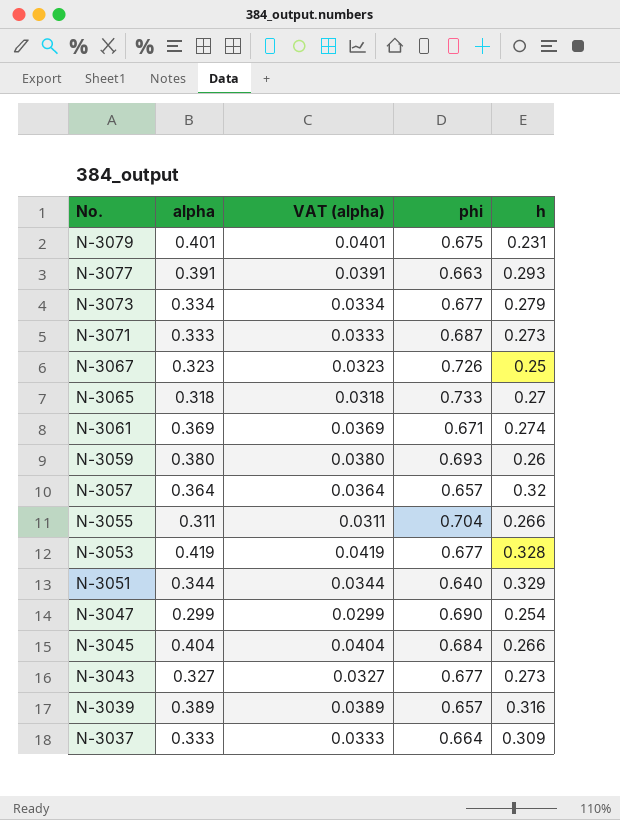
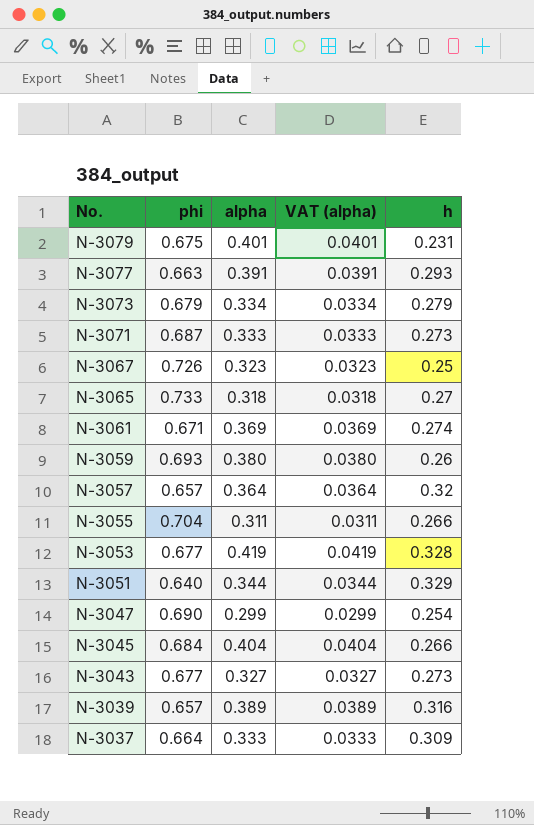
column phi | position: 4 -> 2
N-3073 | phi: 0.677 -> 0.679

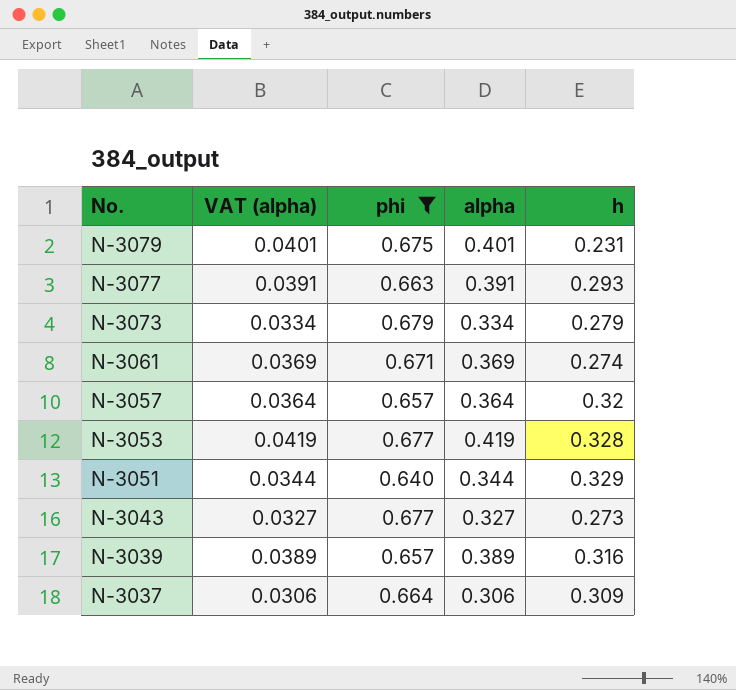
filter: none -> phi <= 0.679
column VAT (alpha) | position: 4 -> 2
N-3037 | VAT (alpha): 0.0333 -> 0.0306
N-3037 | alpha: 0.333 -> 0.306

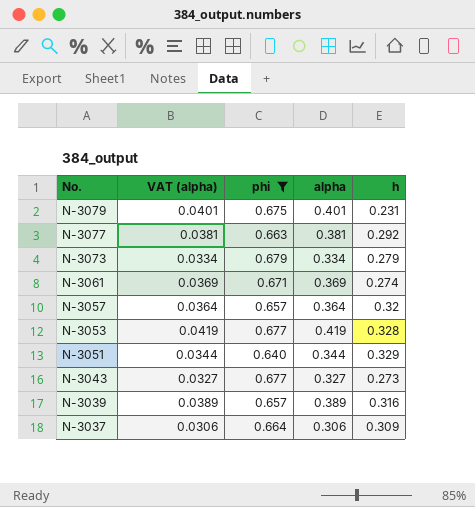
N-3077 | VAT (alpha): 0.0391 -> 0.0381
N-3077 | alpha: 0.391 -> 0.381
N-3077 | h: 0.293 -> 0.292

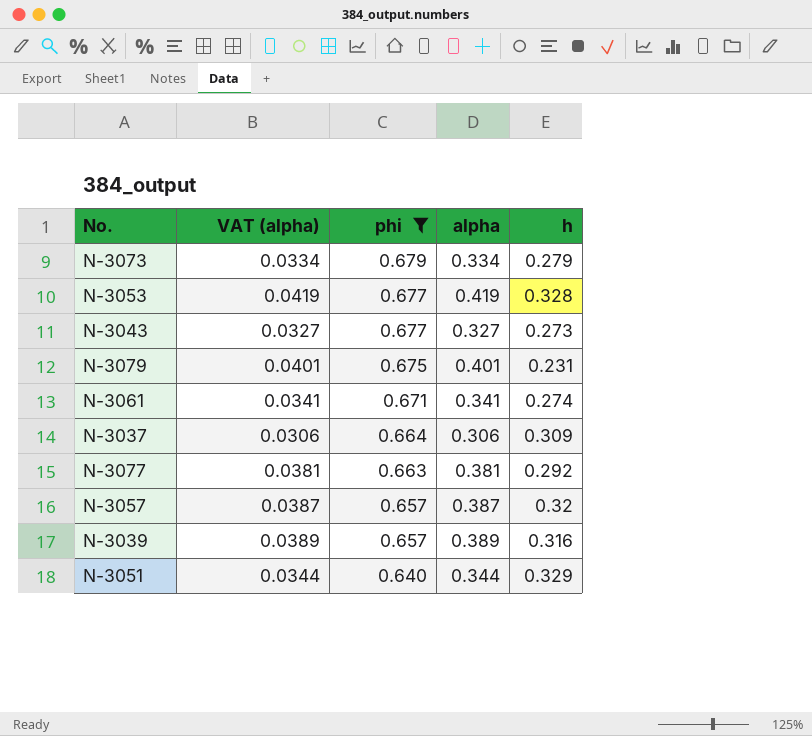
row order: No. descending -> phi descending
N-3061 | VAT (alpha): 0.0369 -> 0.0341
N-3061 | alpha: 0.369 -> 0.341
N-3057 | VAT (alpha): 0.0364 -> 0.0387
N-3057 | alpha: 0.364 -> 0.387

